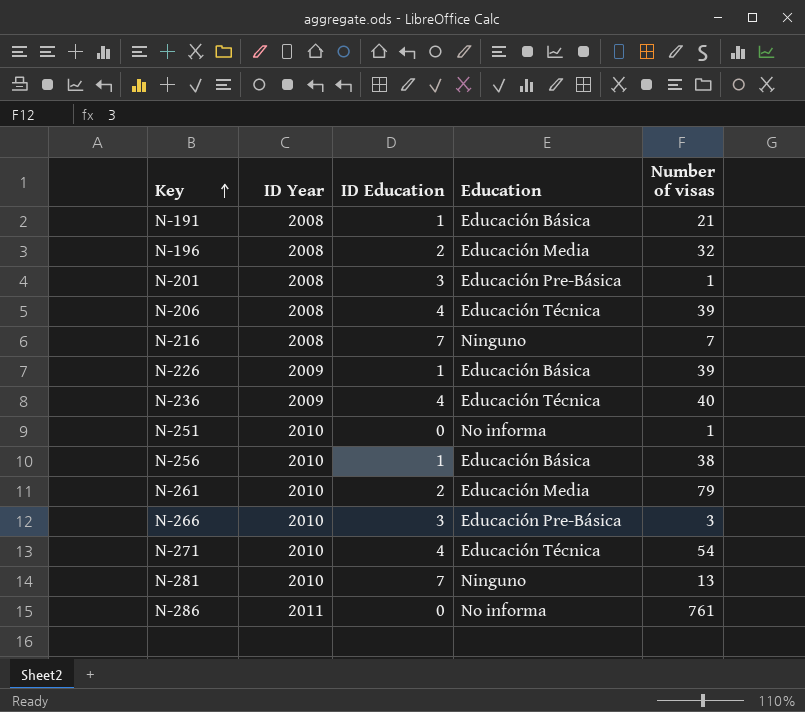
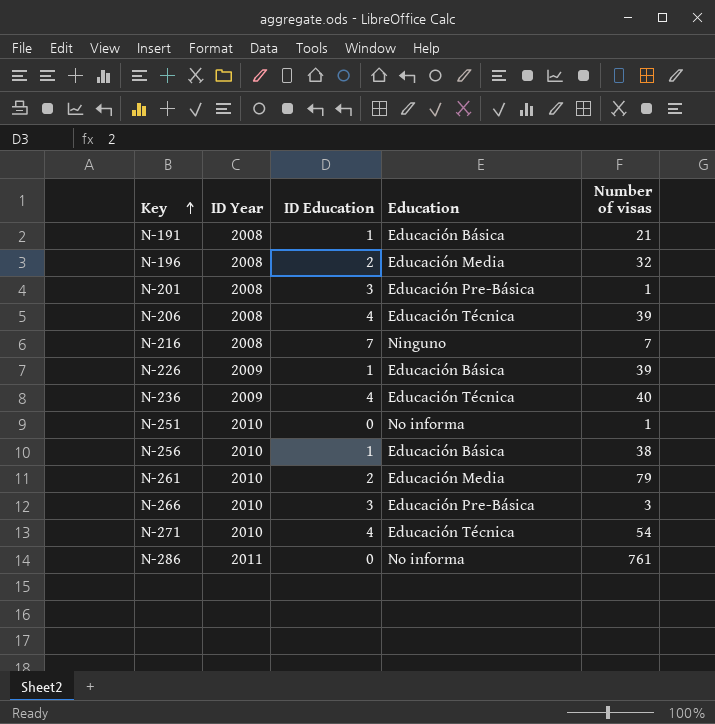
row N-281: 2010 | 7 | Ninguno | 13 -> none

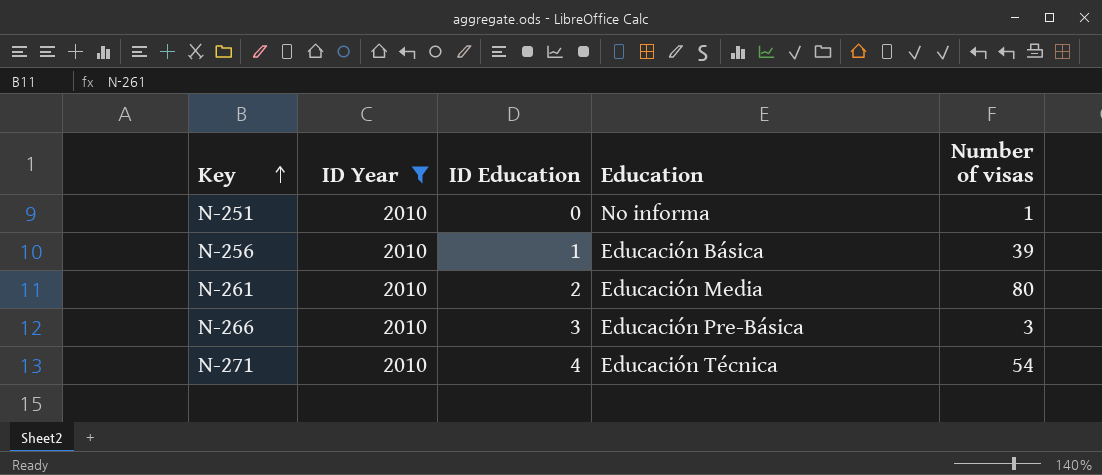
filter: none -> ID Year = 2010
N-256 | Number of visas: 38 -> 39
N-261 | Number of visas: 79 -> 80

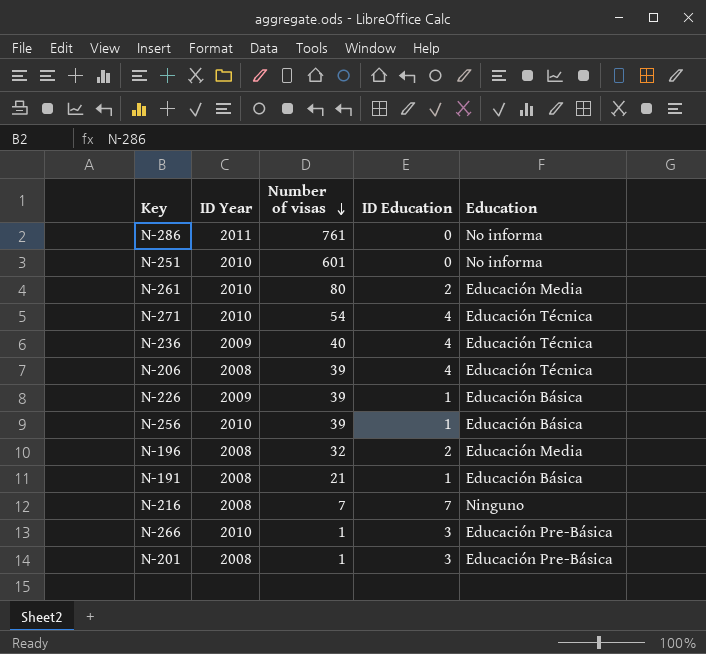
filter: ID Year = 2010 -> none
row order: Key ascending -> Number of visas descending
column Number of visas | position: 5 -> 3
N-251 | Number of visas: 1 -> 601
N-266 | Number of visas: 3 -> 1

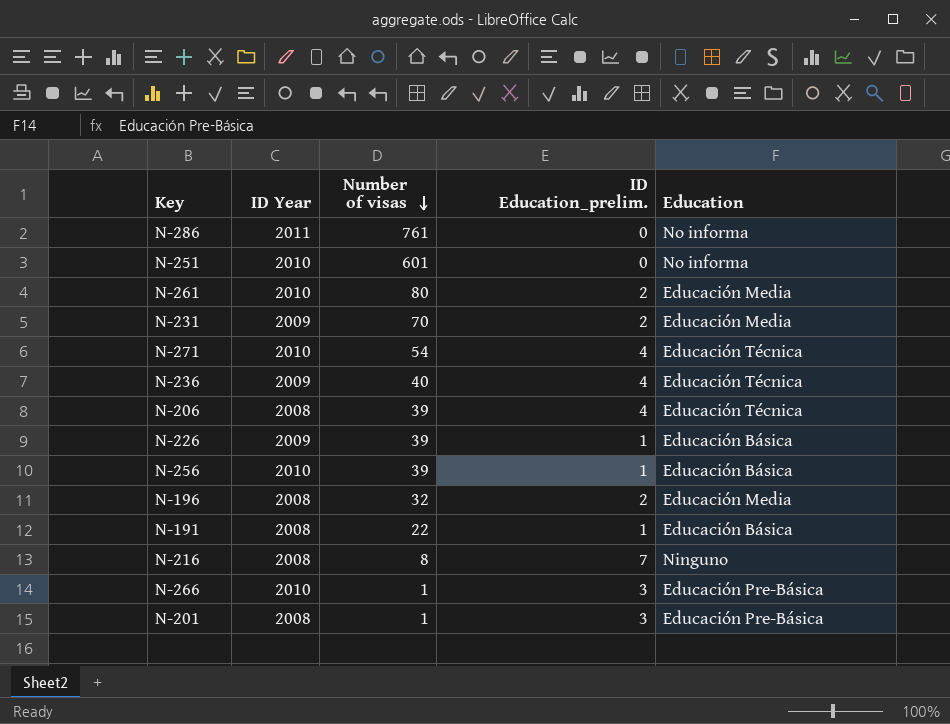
column name: ID Education -> ID Education_prelim.
row N-231: none -> 2009 | 70 | 2 | Educación Media
N-191 | Number of visas: 21 -> 22
N-216 | Number of visas: 7 -> 8

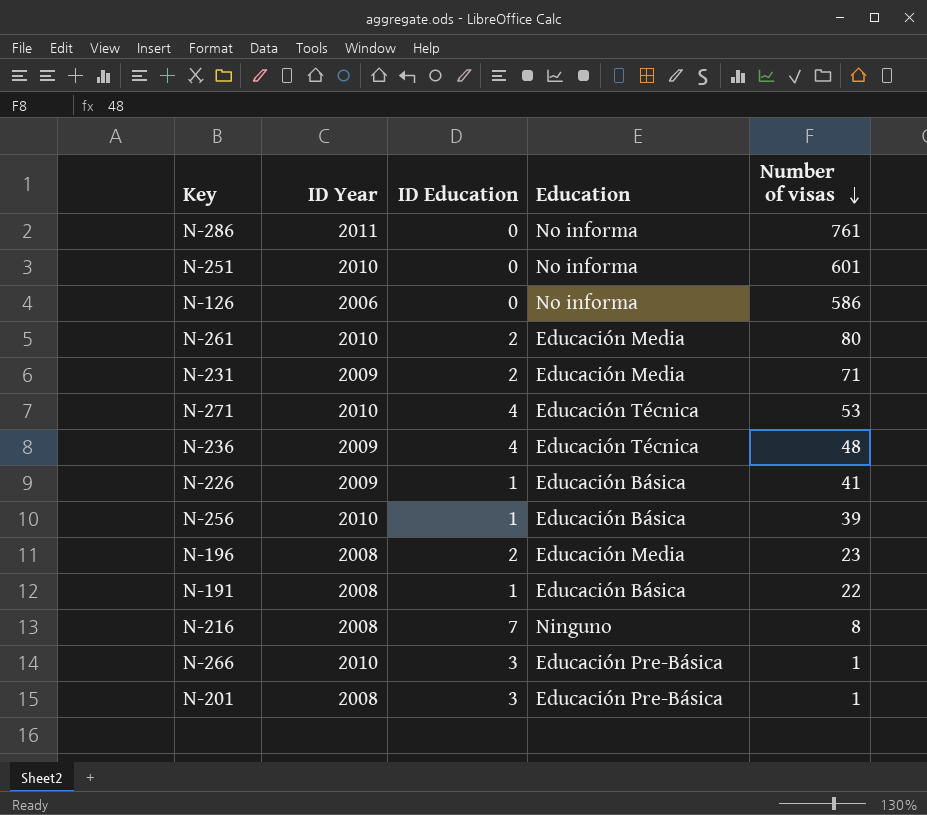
column name: ID Education_prelim. -> ID Education
column Number of visas | position: 3 -> 5
row N-206: 2008 | 39 | 4 | Educación Técnica -> none
row N-126: none -> 2006 | 0 | No informa | 586
N-231 | Number of visas: 70 -> 71
N-271 | Number of visas: 54 -> 53
N-236 | Number of visas: 40 -> 48
N-226 | Number of visas: 39 -> 41
N-196 | Number of visas: 32 -> 23

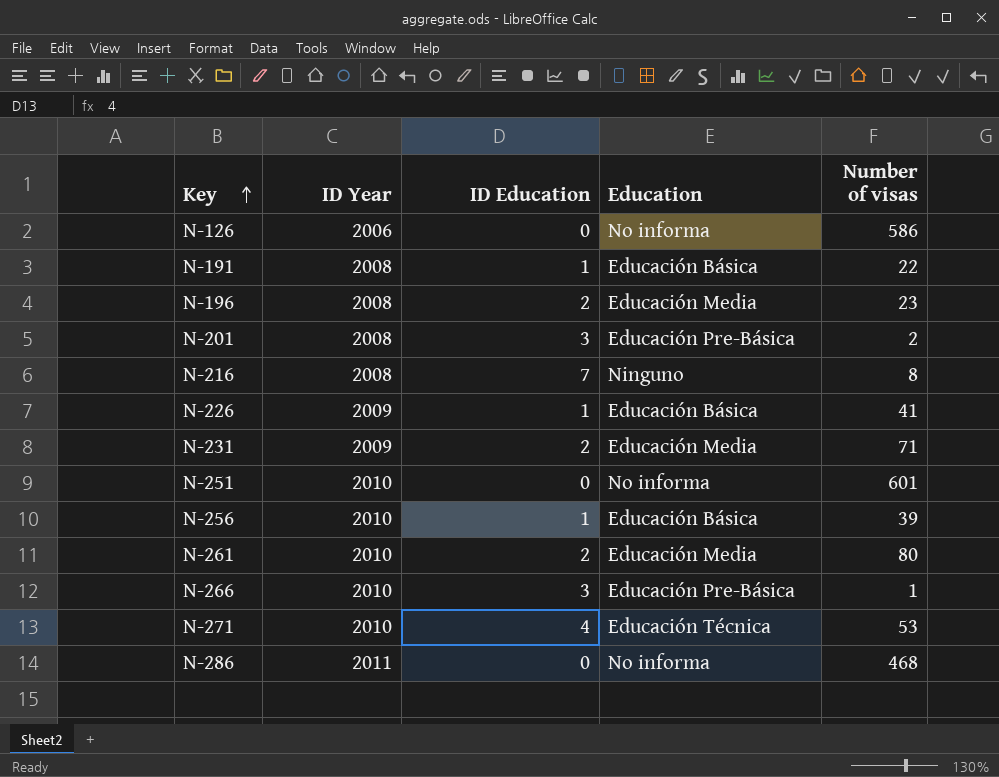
row order: Number of visas descending -> Key ascending
row N-236: 2009 | 4 | Educación Técnica | 48 -> none
N-201 | Number of visas: 1 -> 2
N-286 | Number of visas: 761 -> 468

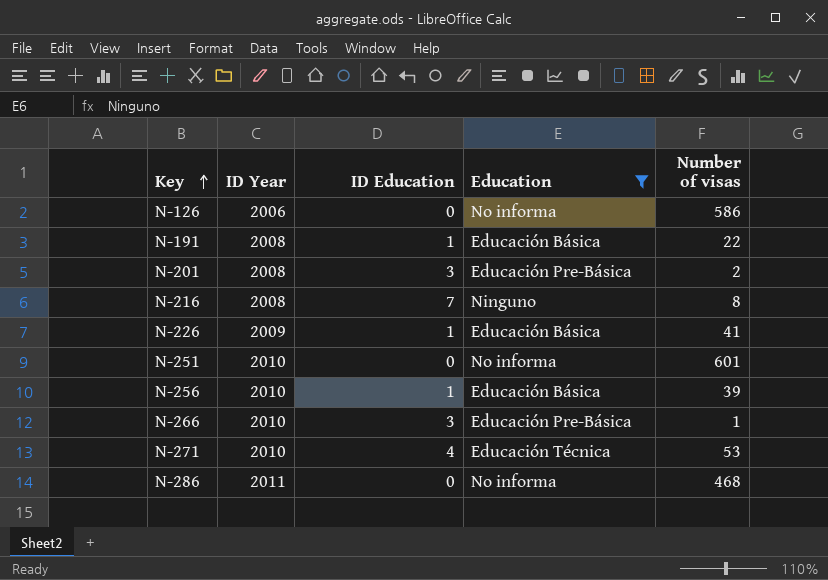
filter: none -> Education != Educación Media

